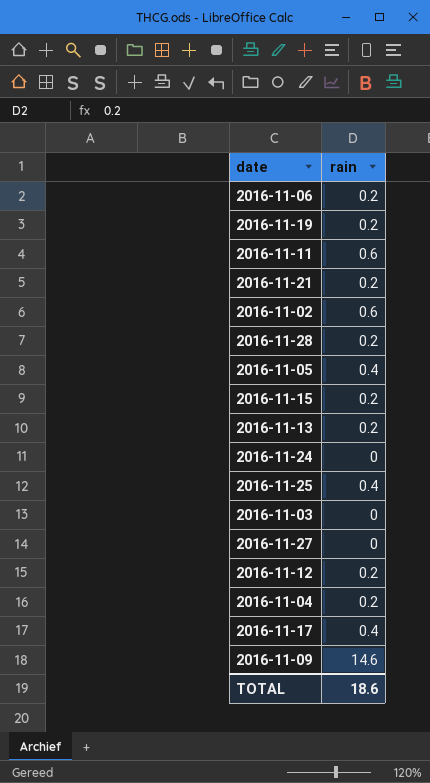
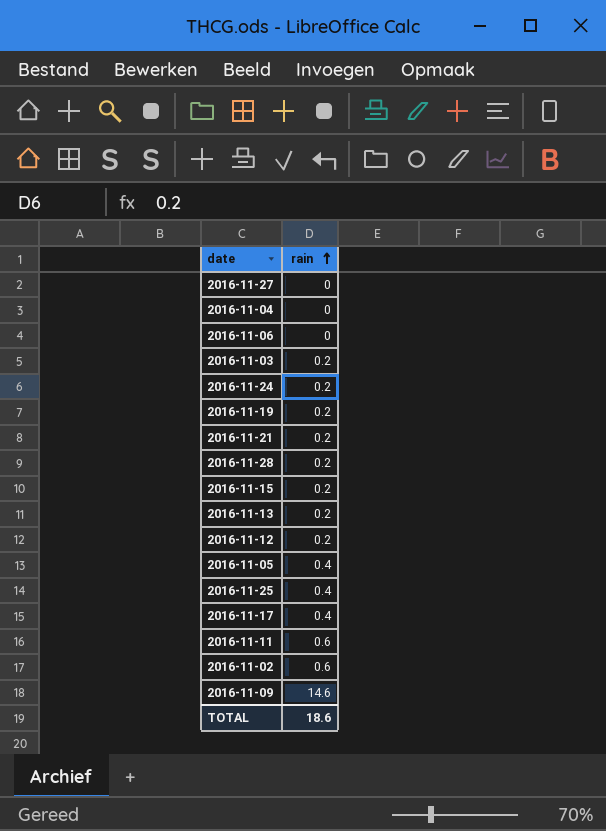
row order: none -> rain ascending
2016-11-04 | rain: 0.2 -> 0
2016-11-06 | rain: 0.2 -> 0
2016-11-03 | rain: 0 -> 0.2
2016-11-24 | rain: 0 -> 0.2

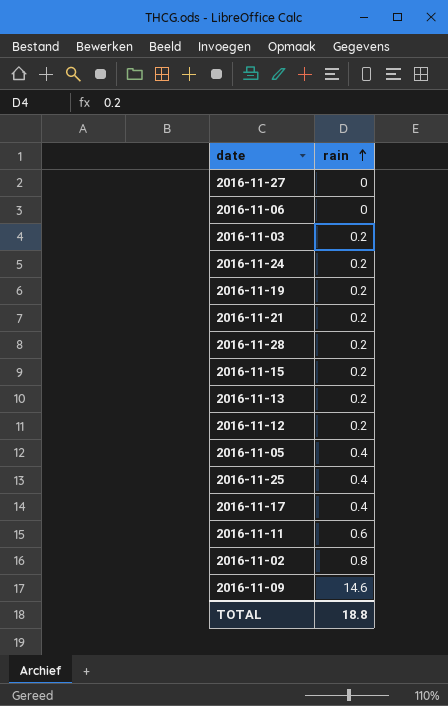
row 2016-11-04: 0 -> none
2016-11-02 | rain: 0.6 -> 0.8
TOTAL | rain: 18.6 -> 18.8

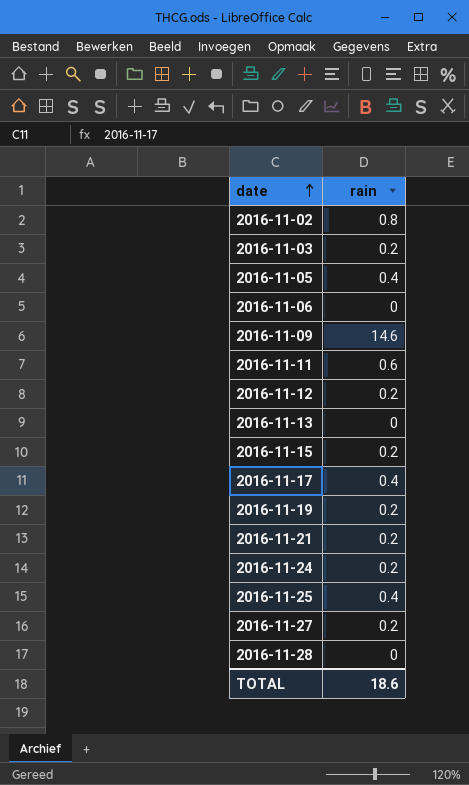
row order: rain ascending -> date ascending
2016-11-13 | rain: 0.2 -> 0
2016-11-27 | rain: 0 -> 0.2
2016-11-28 | rain: 0.2 -> 0
TOTAL | rain: 18.8 -> 18.6

